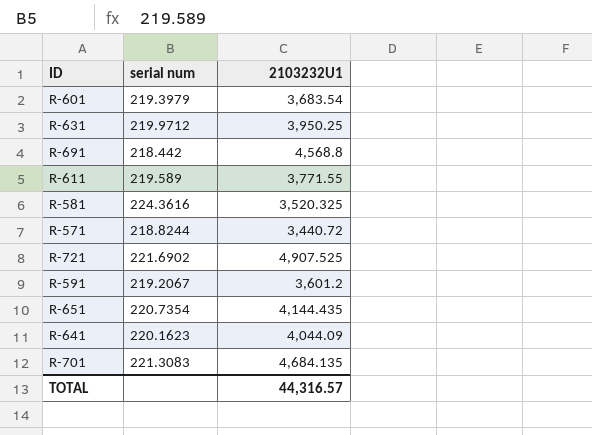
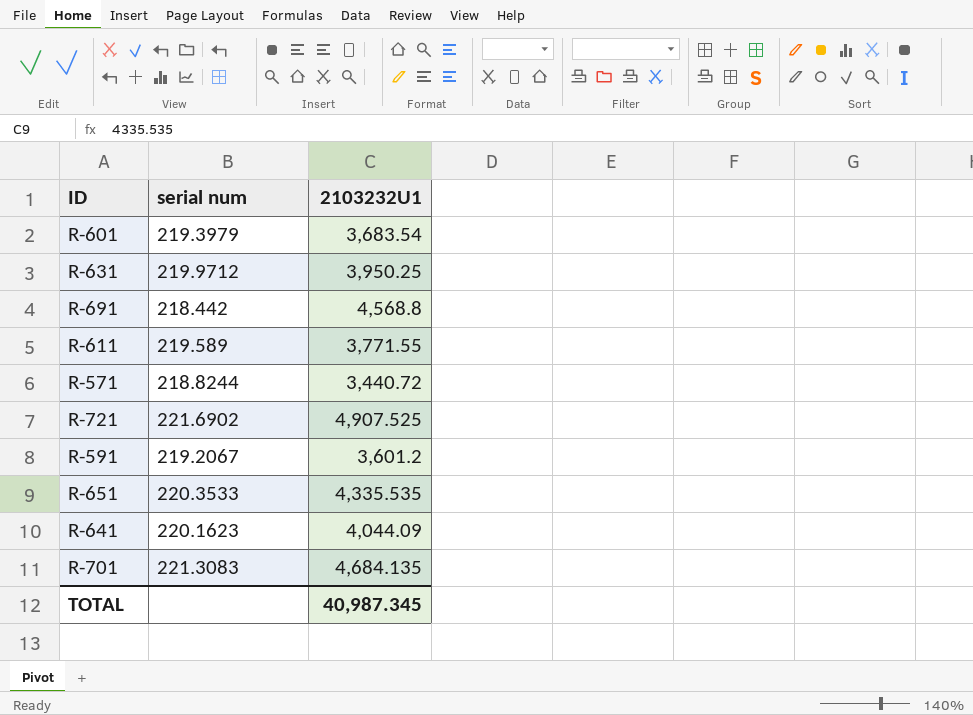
row R-581: 224.3616 | 3,520.325 -> none
R-651 | serial num: 220.7354 -> 220.3533
R-651 | 2103232U1: 4,144.435 -> 4,335.535
TOTAL | 2103232U1: 44,316.57 -> 40,987.345

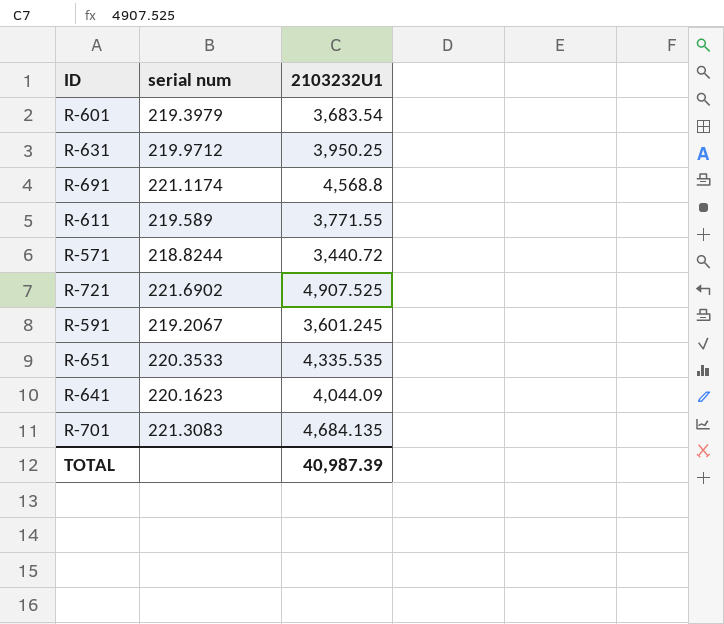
R-691 | serial num: 218.442 -> 221.1174
R-591 | 2103232U1: 3,601.2 -> 3,601.245
TOTAL | 2103232U1: 40,987.345 -> 40,987.39

